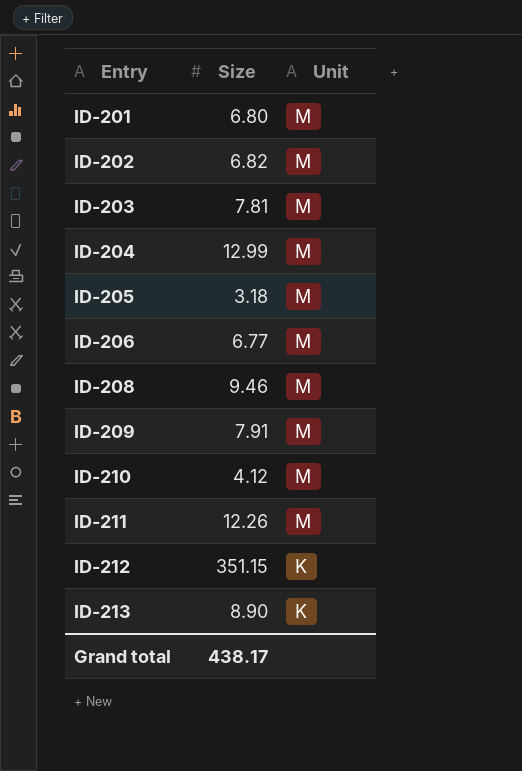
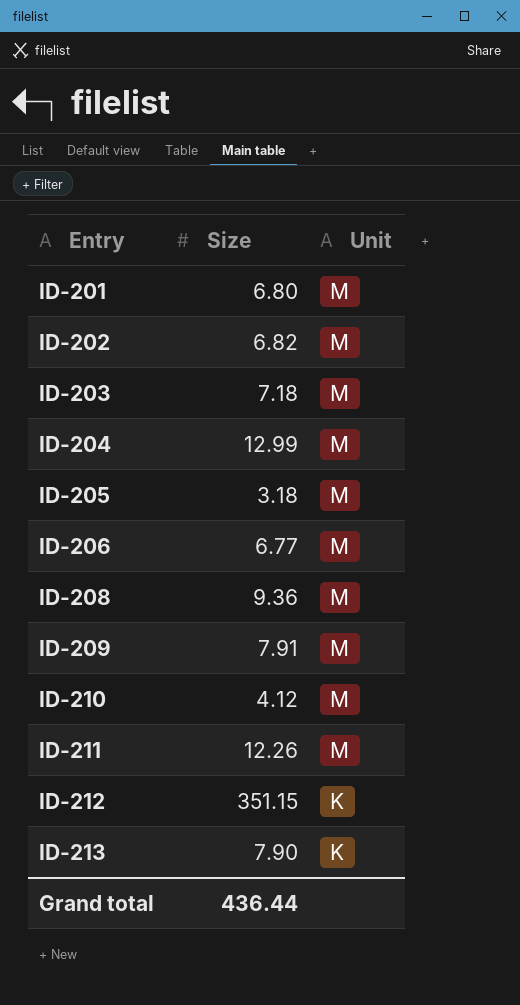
ID-203 | Size: 7.81 -> 7.18
ID-208 | Size: 9.46 -> 9.36
ID-213 | Size: 8.90 -> 7.90
Grand total | Size: 438.17 -> 436.44

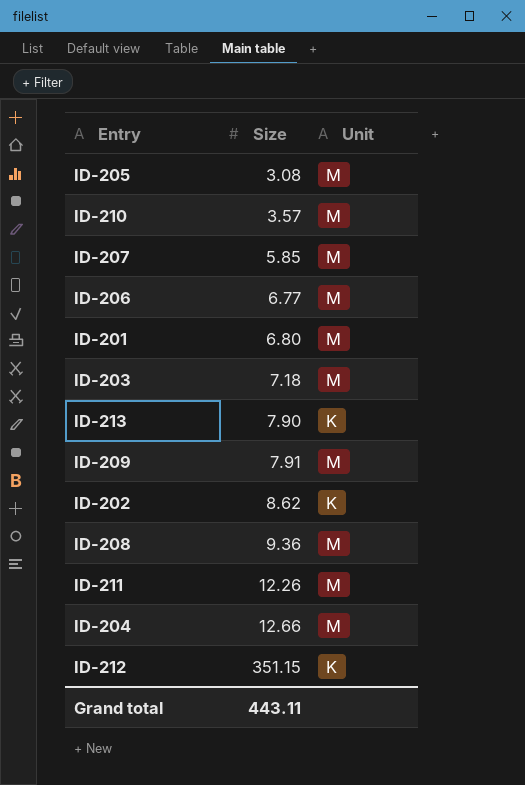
row order: Entry ascending -> Size ascending
ID-205 | Size: 3.18 -> 3.08
ID-210 | Size: 4.12 -> 3.57
row ID-207: none -> 5.85 | M
ID-202 | Size: 6.82 -> 8.62
ID-202 | Unit: M -> K
ID-204 | Size: 12.99 -> 12.66
Grand total | Size: 436.44 -> 443.11

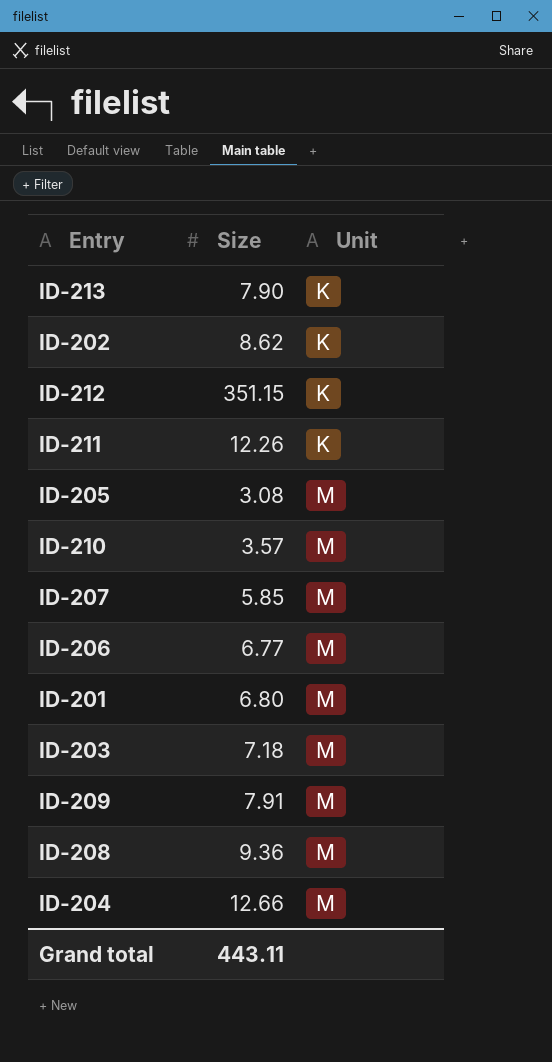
row order: Size ascending -> Unit ascending
ID-211 | Unit: M -> K

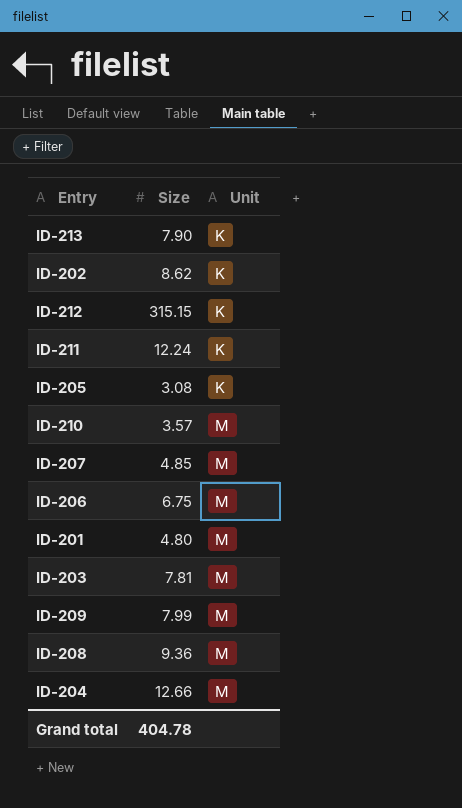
ID-212 | Size: 351.15 -> 315.15
ID-211 | Size: 12.26 -> 12.24
ID-205 | Unit: M -> K
ID-207 | Size: 5.85 -> 4.85
ID-206 | Size: 6.77 -> 6.75
ID-201 | Size: 6.80 -> 4.80
ID-203 | Size: 7.18 -> 7.81
ID-209 | Size: 7.91 -> 7.99
Grand total | Size: 443.11 -> 404.78

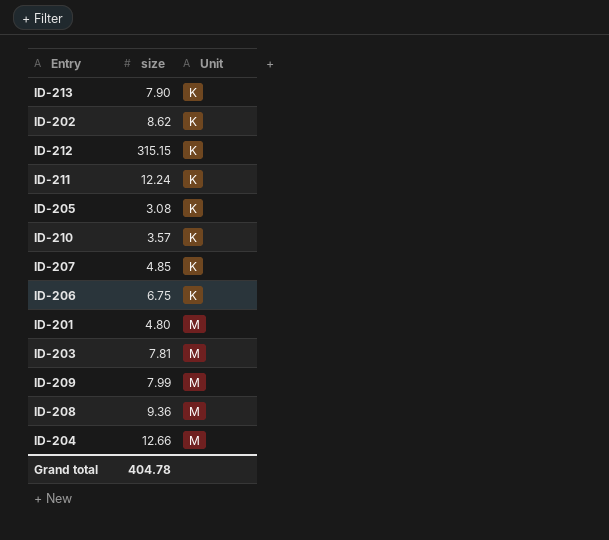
column name: Size -> size
ID-210 | Unit: M -> K
ID-207 | Unit: M -> K
ID-206 | Unit: M -> K

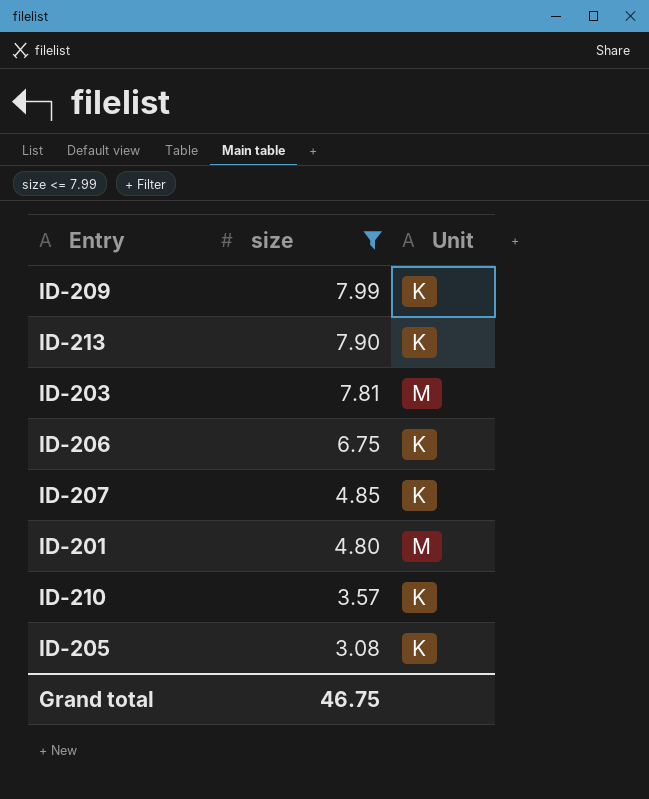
filter: none -> size <= 7.99
row order: Unit ascending -> size descending
ID-209 | Unit: M -> K
Grand total | size: 404.78 -> 46.75

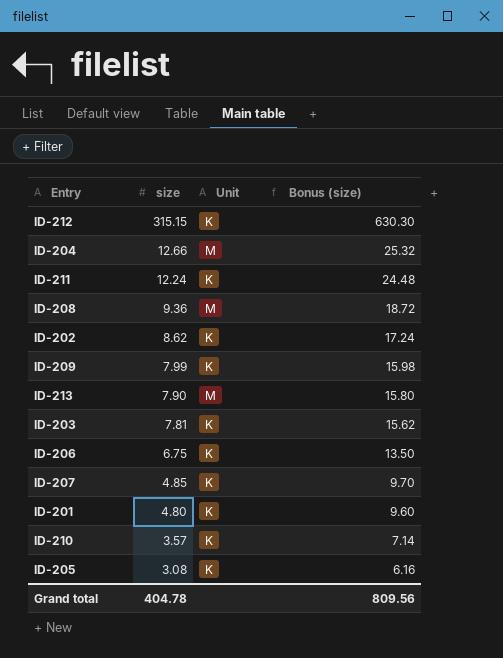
filter: size <= 7.99 -> none
column Bonus (size) | formula: none -> [size] * 2
ID-213 | Unit: K -> M
ID-203 | Unit: M -> K
ID-201 | Unit: M -> K
Grand total | size: 46.75 -> 404.78

